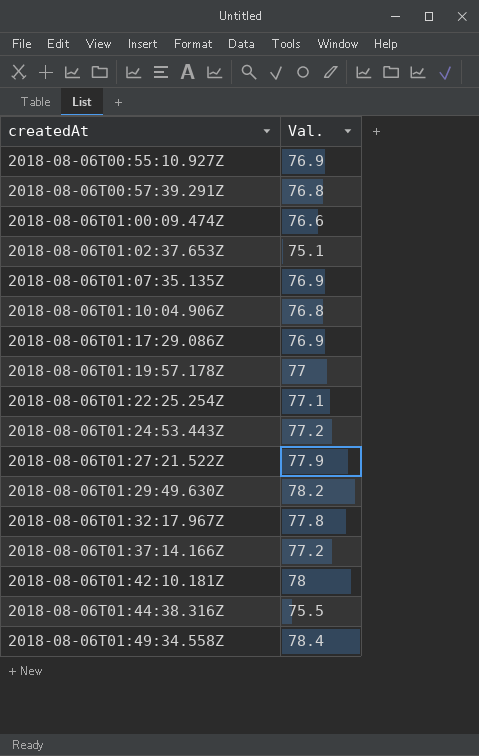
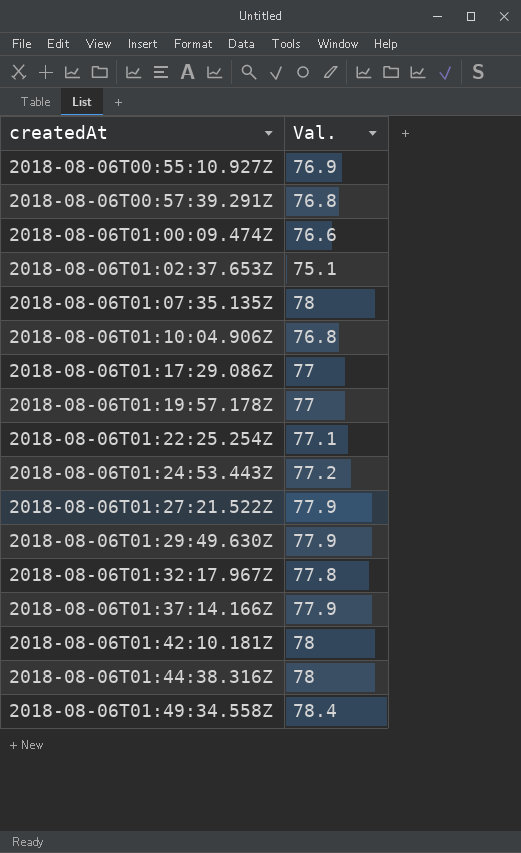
2018-08-06T01:07:35.135Z | Val.: 76.9 -> 78
2018-08-06T01:17:29.086Z | Val.: 76.9 -> 77
2018-08-06T01:29:49.630Z | Val.: 78.2 -> 77.9
2018-08-06T01:37:14.166Z | Val.: 77.2 -> 77.9
2018-08-06T01:44:38.316Z | Val.: 75.5 -> 78

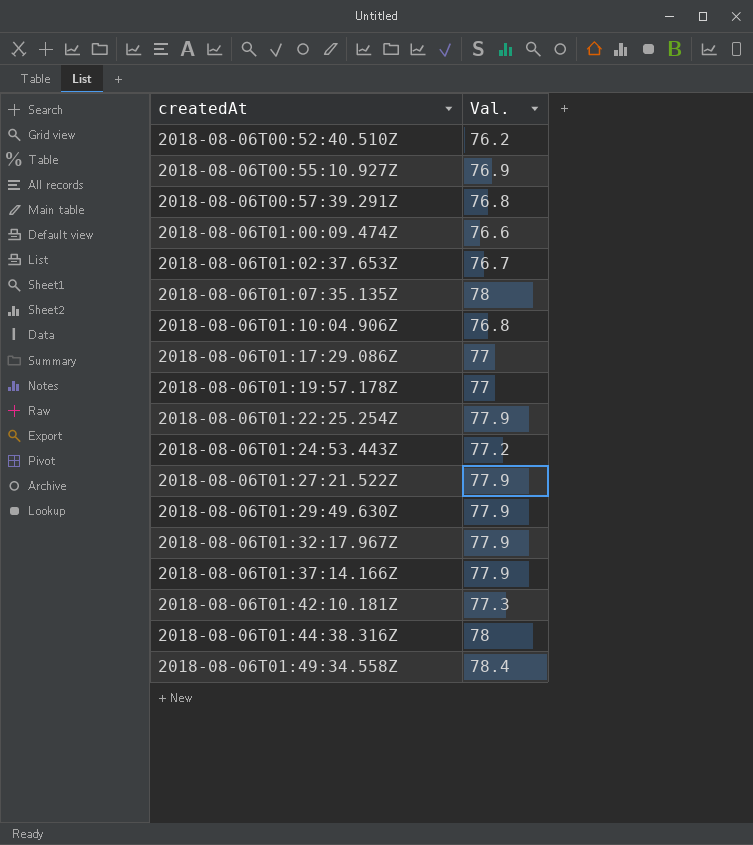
row 2018-08-06T00:52:40.510Z: none -> 76.2
2018-08-06T01:02:37.653Z | Val.: 75.1 -> 76.7
2018-08-06T01:22:25.254Z | Val.: 77.1 -> 77.9
2018-08-06T01:32:17.967Z | Val.: 77.8 -> 77.9
2018-08-06T01:42:10.181Z | Val.: 78 -> 77.3

